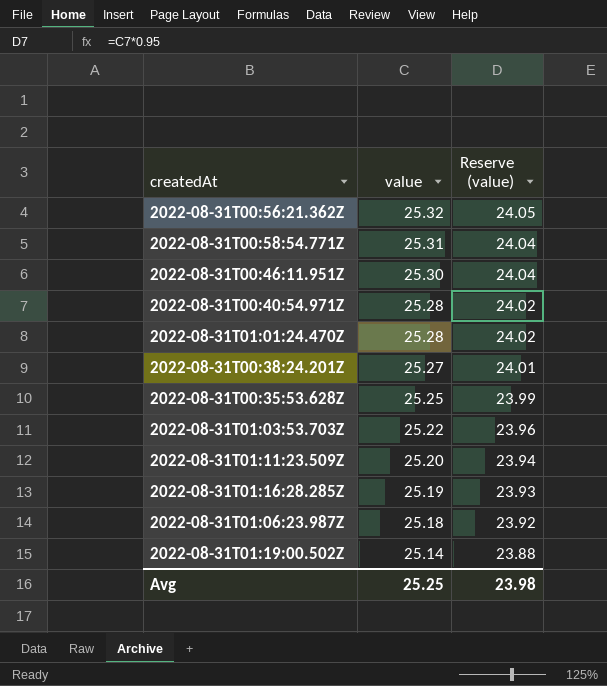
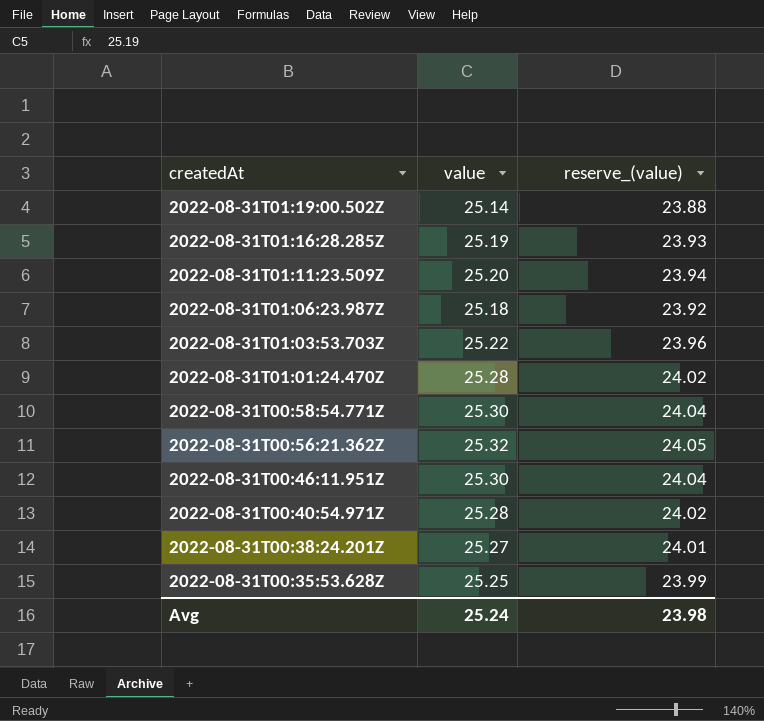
row order: value descending -> createdAt descending
column name: Reserve (value) -> reserve_(value)
2022-08-31T00:58:54.771Z | value: 25.31 -> 25.30
Avg | value: 25.25 -> 25.24

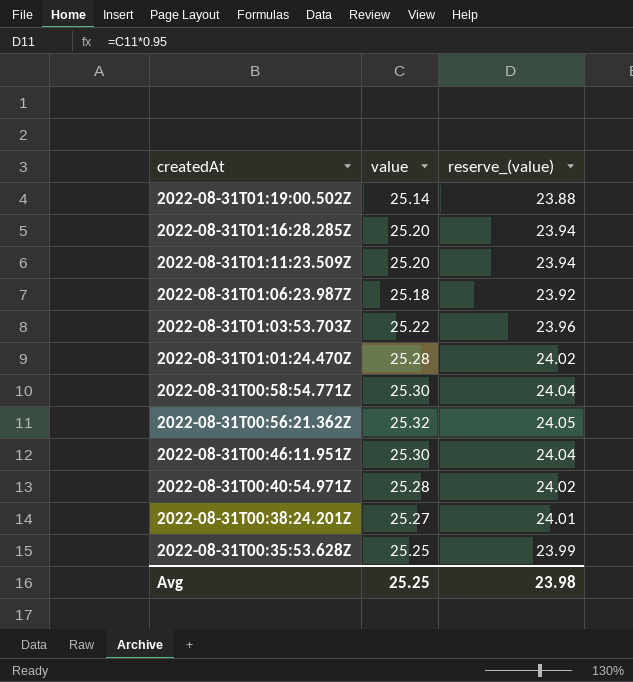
2022-08-31T01:16:28.285Z | value: 25.19 -> 25.20
2022-08-31T01:16:28.285Z | reserve_(value): 23.93 -> 23.94
Avg | value: 25.24 -> 25.25

